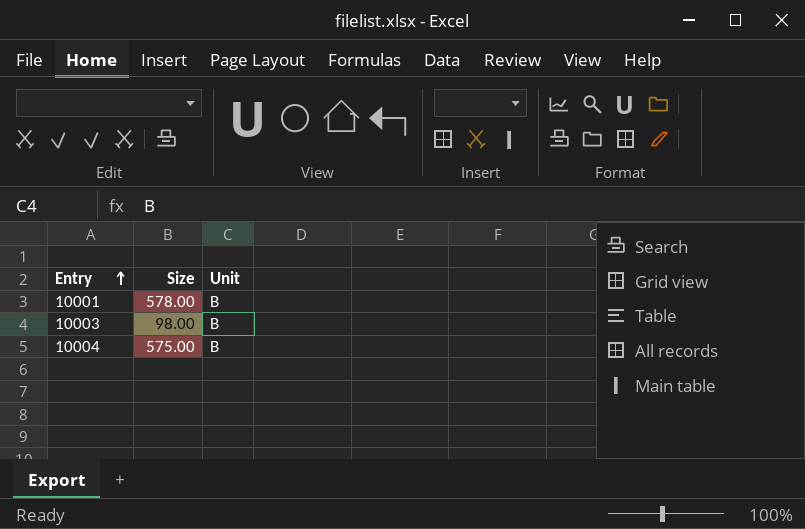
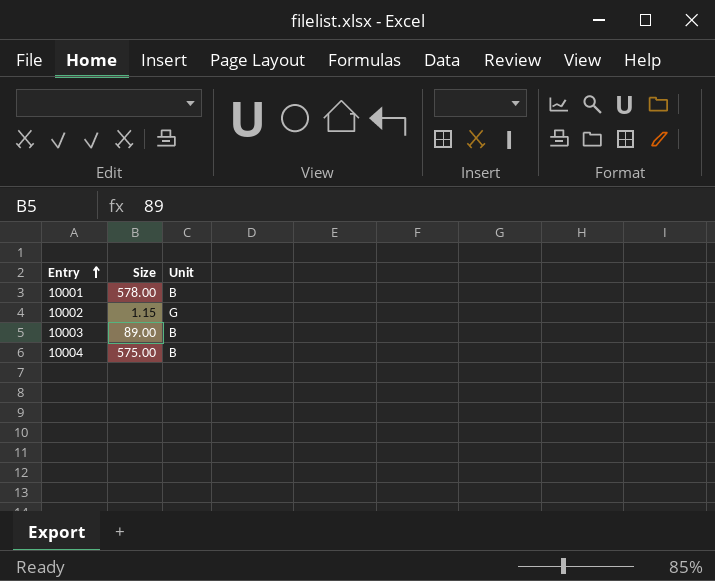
row 10002: none -> 1.15 | G
10003 | Size: 98.00 -> 89.00

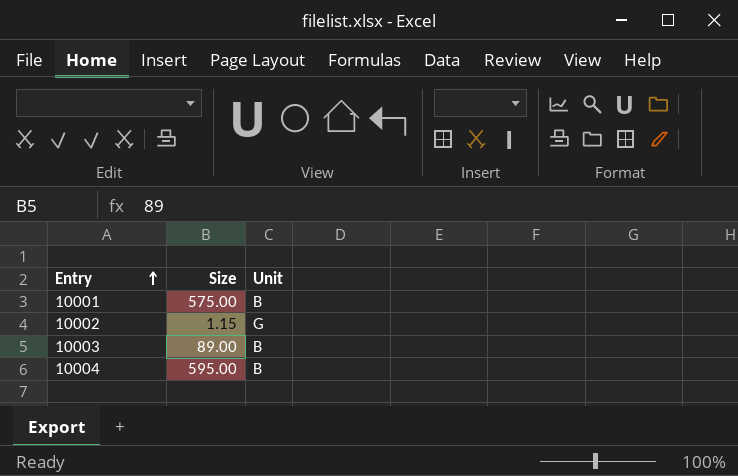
10001 | Size: 578.00 -> 575.00
10004 | Size: 575.00 -> 595.00

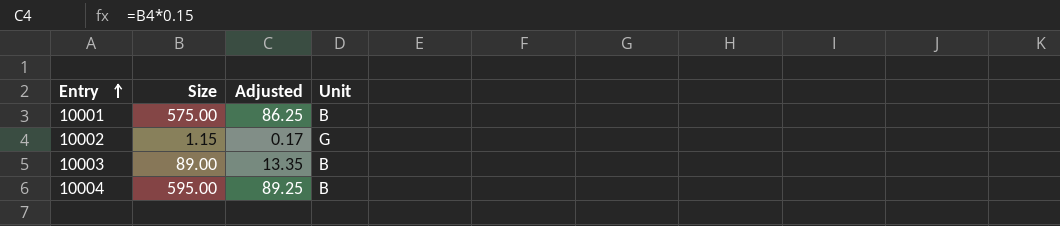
column Adjusted | formula: none -> [Size] * 0.15

